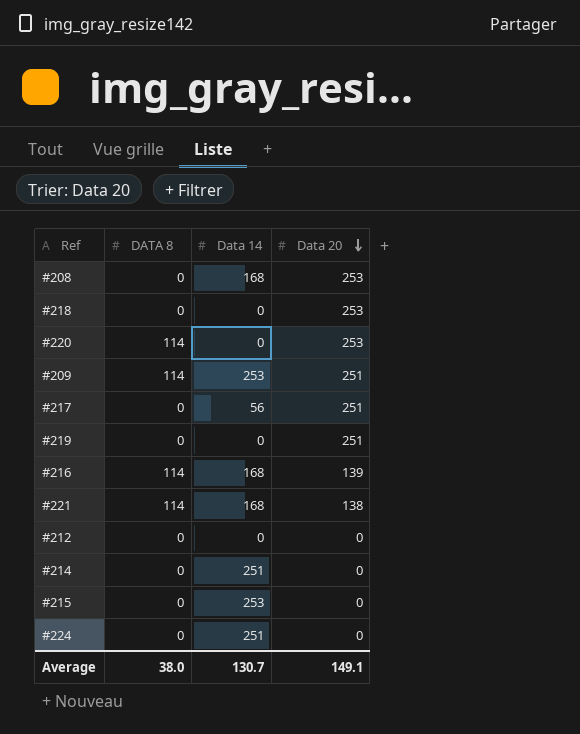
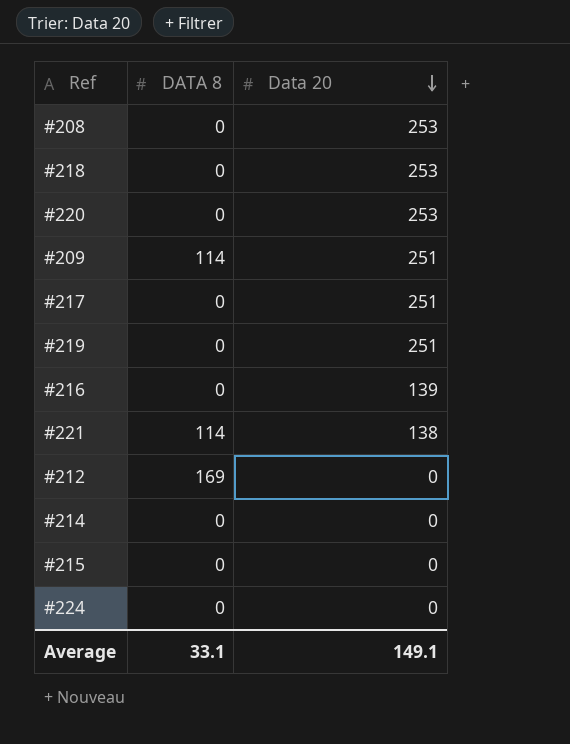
column Data 14 | position: 3 -> none
#220 | DATA 8: 114 -> 0
#216 | DATA 8: 114 -> 0
#212 | DATA 8: 0 -> 169
Average | DATA 8: 38.0 -> 33.1

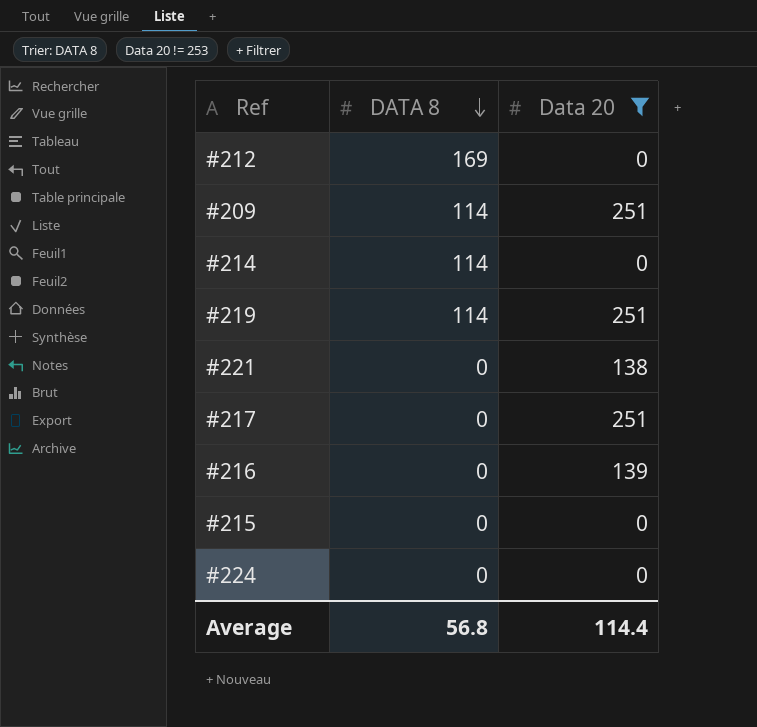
filter: none -> Data 20 != 253
row order: Data 20 descending -> DATA 8 descending
#214 | DATA 8: 0 -> 114
#219 | DATA 8: 0 -> 114
#221 | DATA 8: 114 -> 0
Average | DATA 8: 33.1 -> 56.8
Average | Data 20: 149.1 -> 114.4

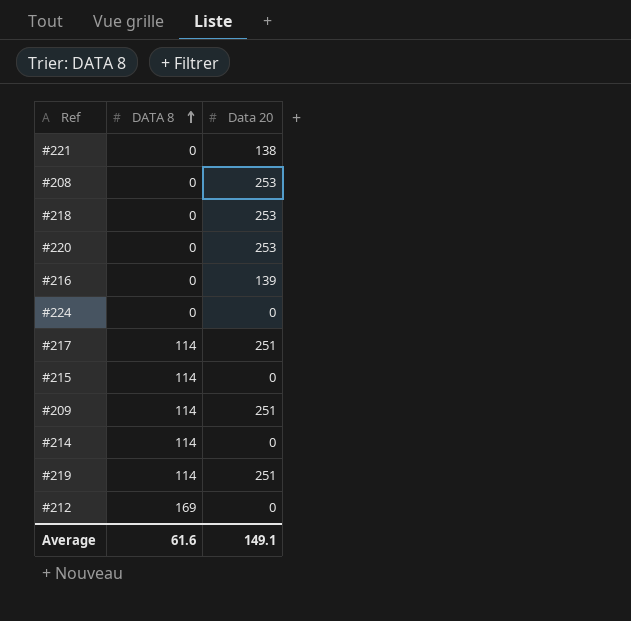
filter: Data 20 != 253 -> none
row order: DATA 8 descending -> DATA 8 ascending
#217 | DATA 8: 0 -> 114
#215 | DATA 8: 0 -> 114
Average | DATA 8: 56.8 -> 61.6
Average | Data 20: 114.4 -> 149.1

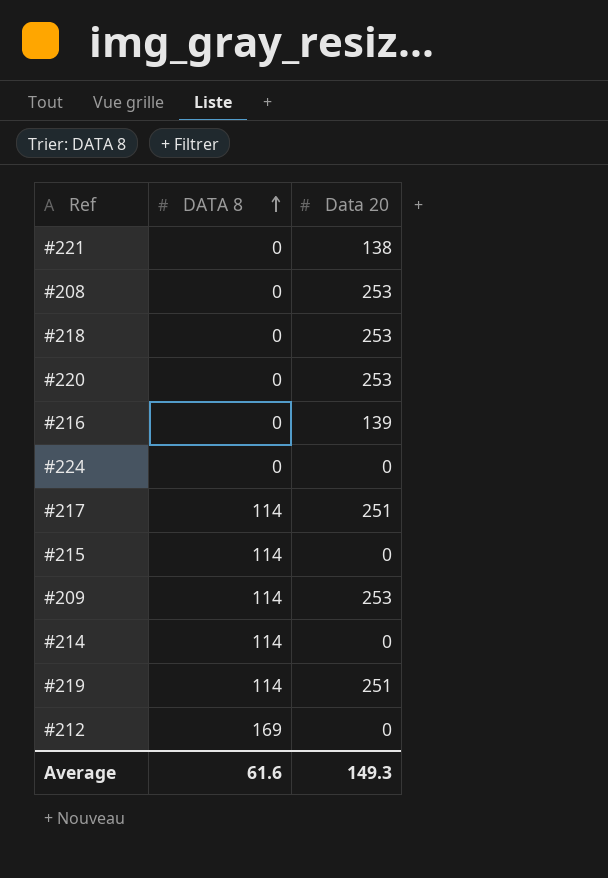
#209 | Data 20: 251 -> 253
Average | Data 20: 149.1 -> 149.3

